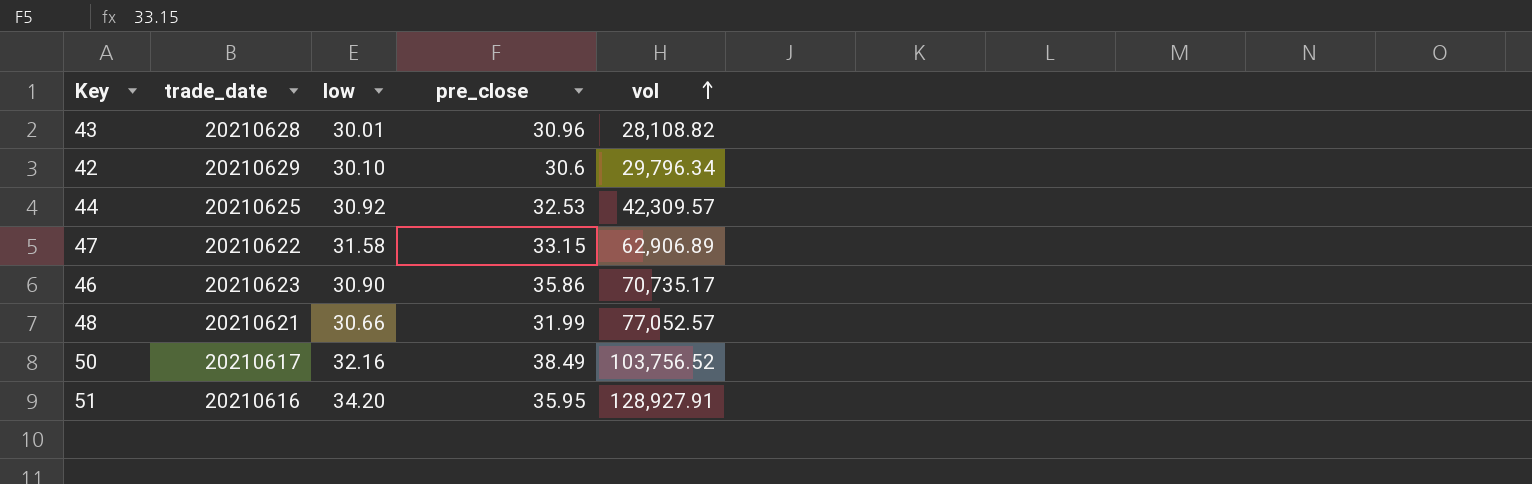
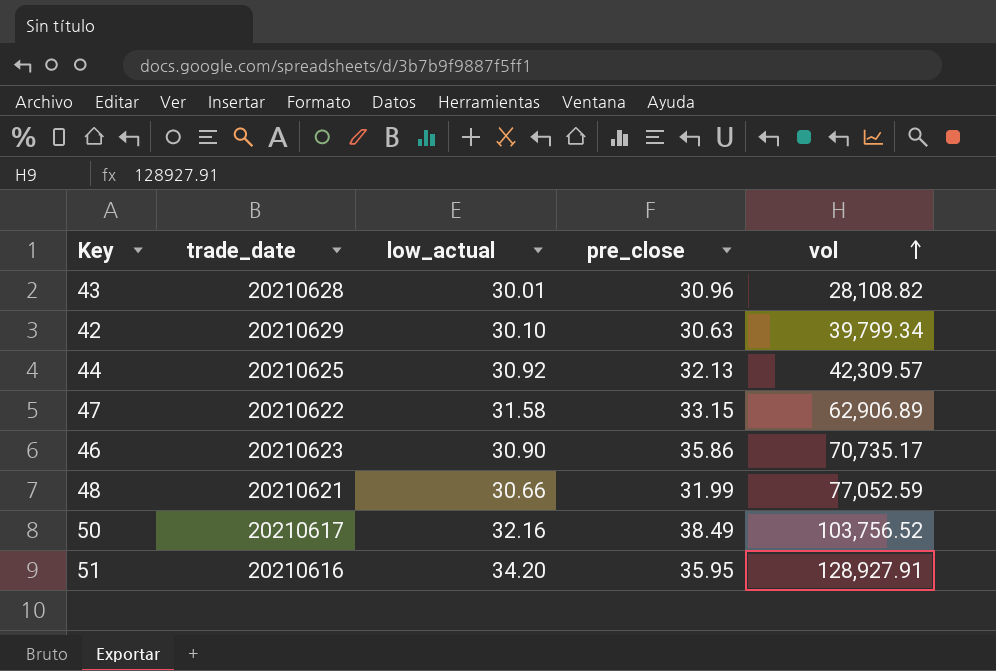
column name: low -> low_actual
42 | pre_close: 30.6 -> 30.63
42 | vol: 29,796.34 -> 39,799.34
44 | pre_close: 32.53 -> 32.13
48 | vol: 77,052.57 -> 77,052.59

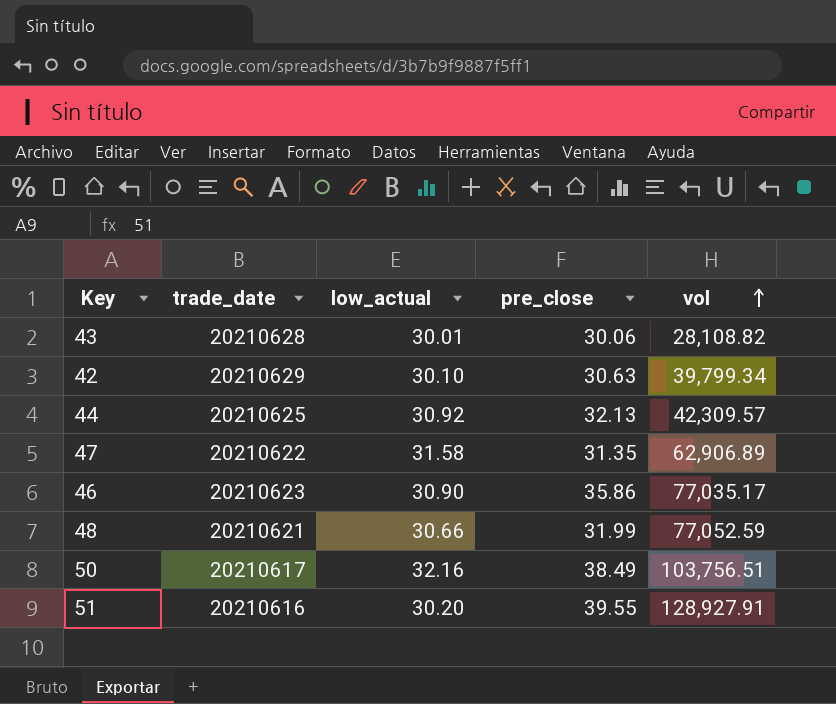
43 | pre_close: 30.96 -> 30.06
47 | pre_close: 33.15 -> 31.35
46 | vol: 70,735.17 -> 77,035.17
50 | vol: 103,756.52 -> 103,756.51
51 | low_actual: 34.20 -> 30.20
51 | pre_close: 35.95 -> 39.55

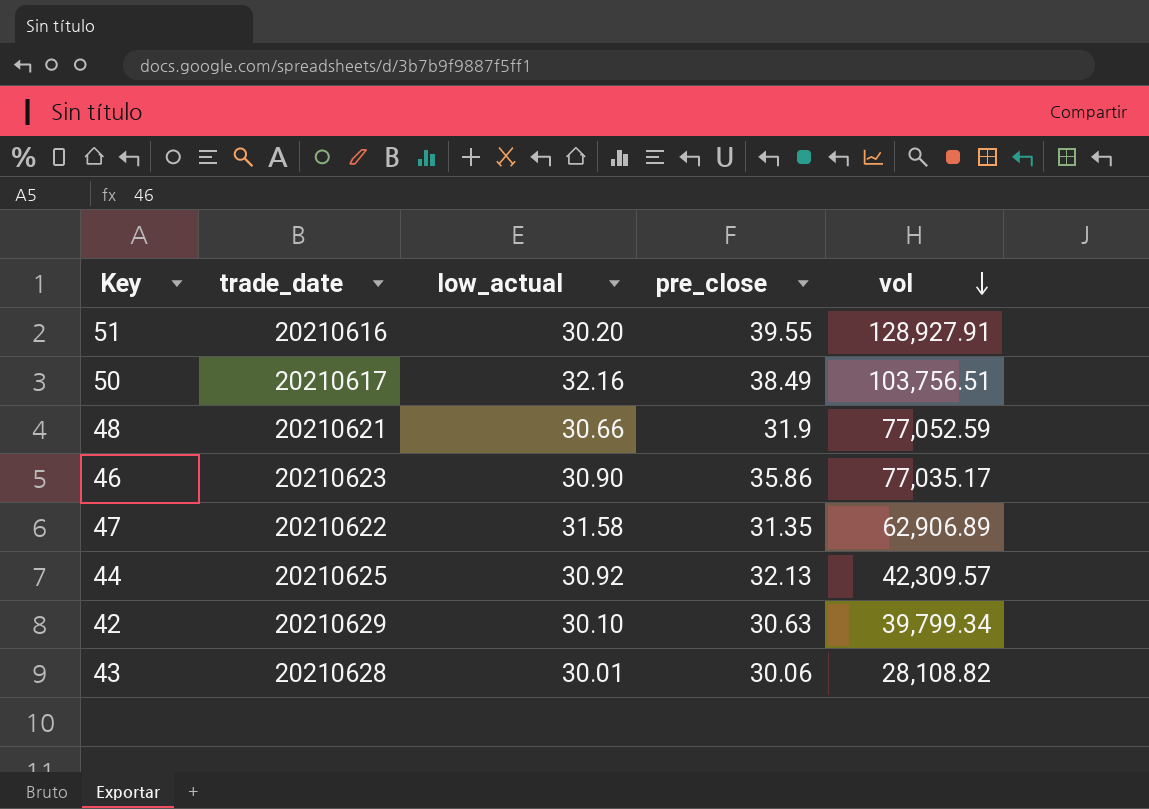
row order: vol ascending -> vol descending
48 | pre_close: 31.99 -> 31.9

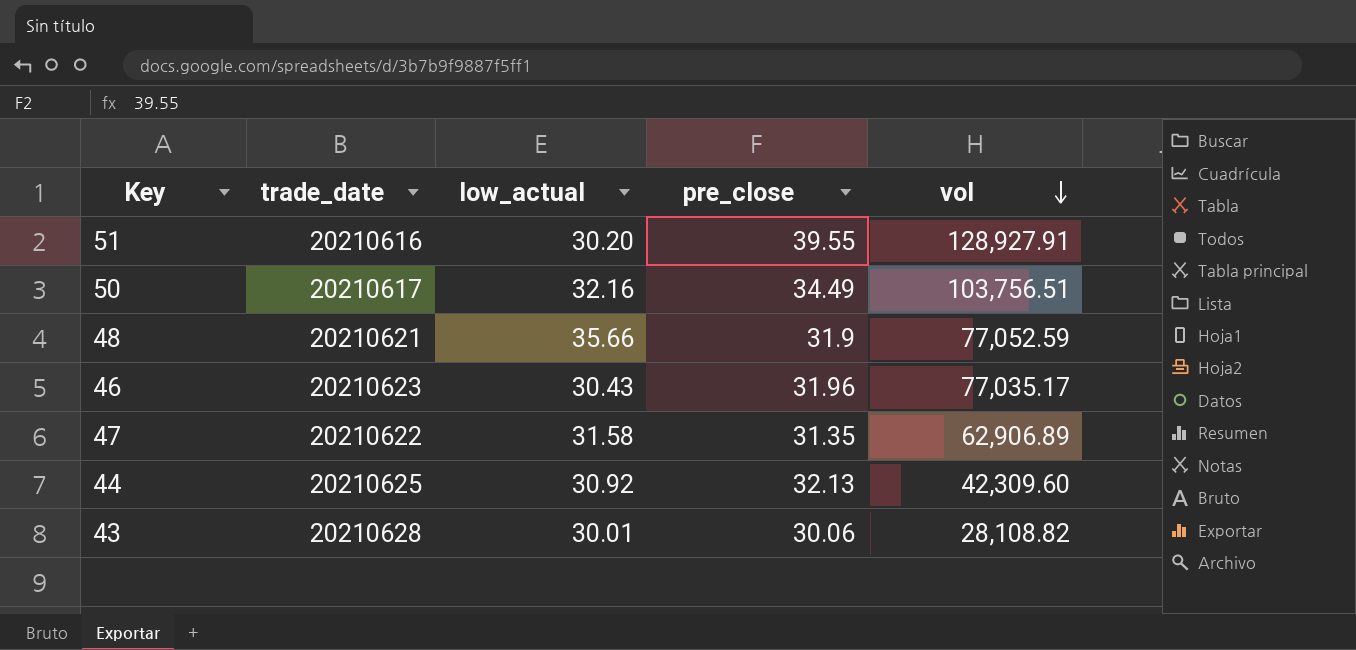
row 42: 20210629 | 30.10 | 30.63 | 39,799.34 -> none
50 | pre_close: 38.49 -> 34.49
48 | low_actual: 30.66 -> 35.66
46 | low_actual: 30.90 -> 30.43
46 | pre_close: 35.86 -> 31.96
44 | vol: 42,309.57 -> 42,309.60

